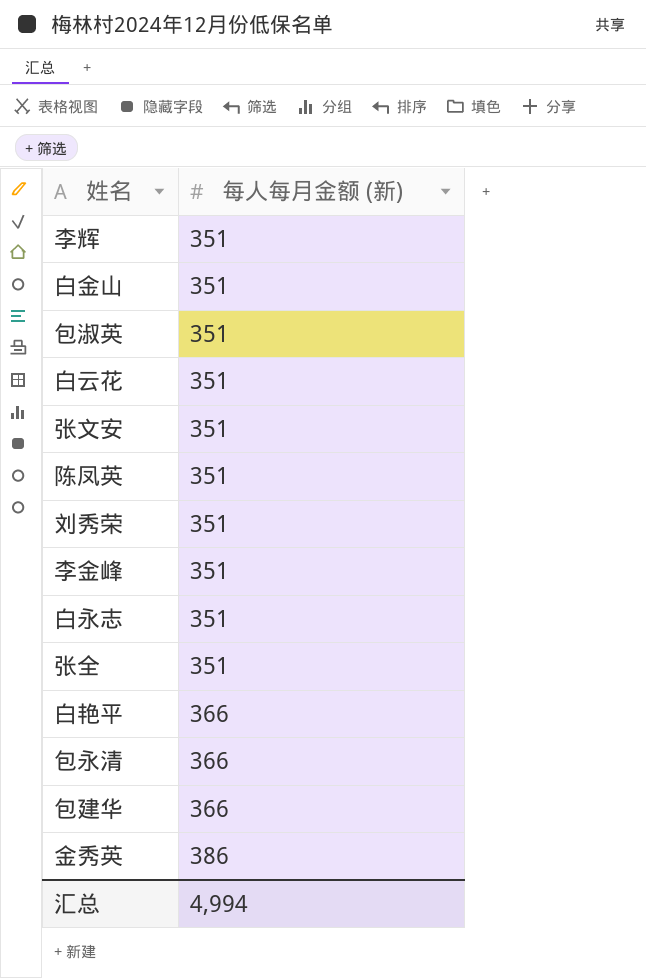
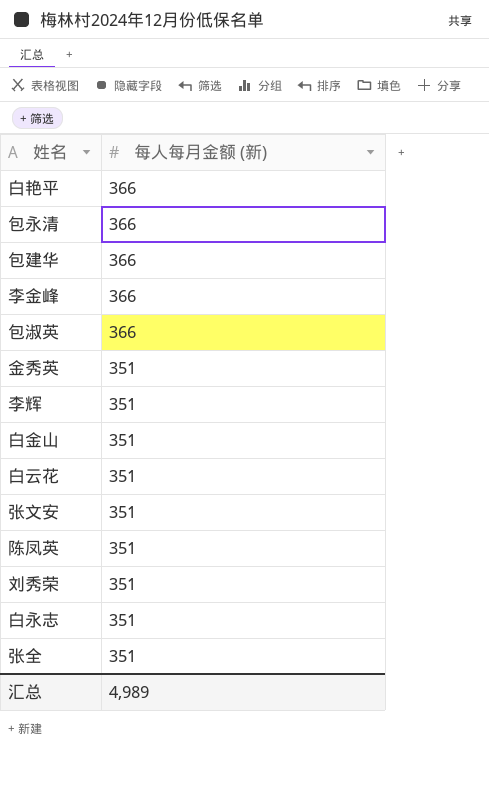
row order: 每人每月金额 (新) ascending -> 每人每月金额 (新) descending
李金峰 | 每人每月金额 (新): 351 -> 366
包淑英 | 每人每月金额 (新): 351 -> 366
金秀英 | 每人每月金额 (新): 386 -> 351
汇总 | 每人每月金额 (新): 4,994 -> 4,989

